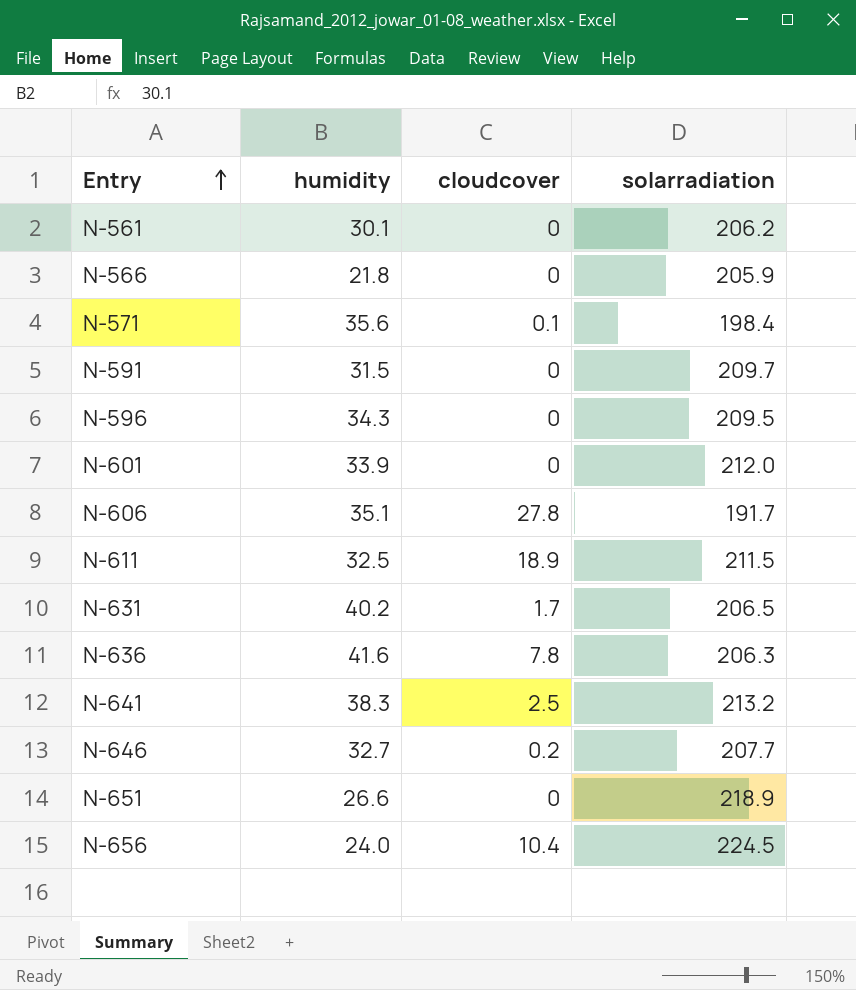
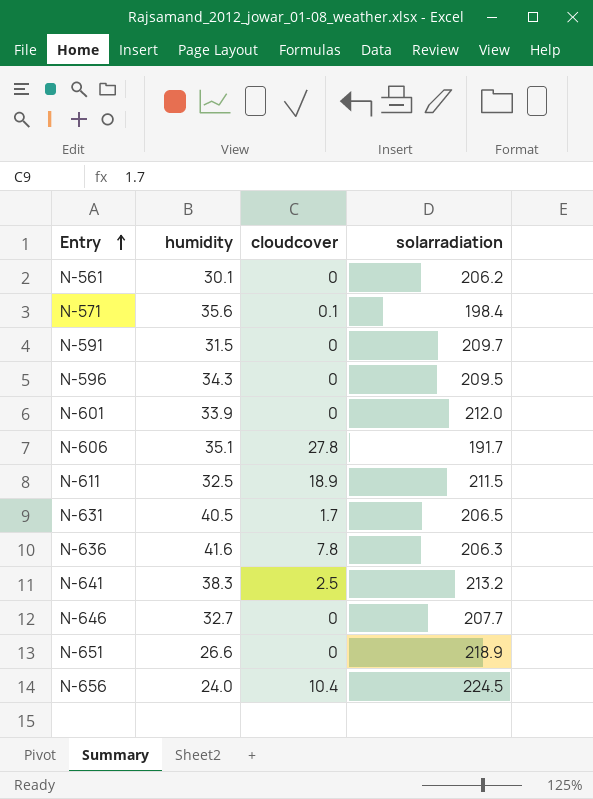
row N-566: 21.8 | 0 | 205.9 -> none
N-631 | humidity: 40.2 -> 40.5
N-646 | cloudcover: 0.2 -> 0

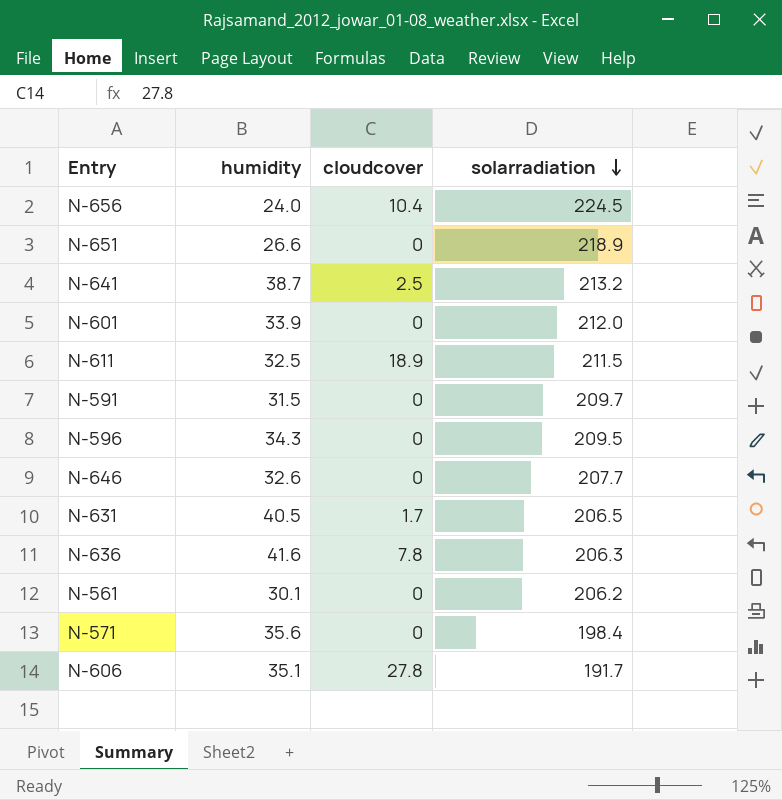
row order: Entry ascending -> solarradiation descending
N-641 | humidity: 38.3 -> 38.7
N-646 | humidity: 32.7 -> 32.6
N-571 | cloudcover: 0.1 -> 0

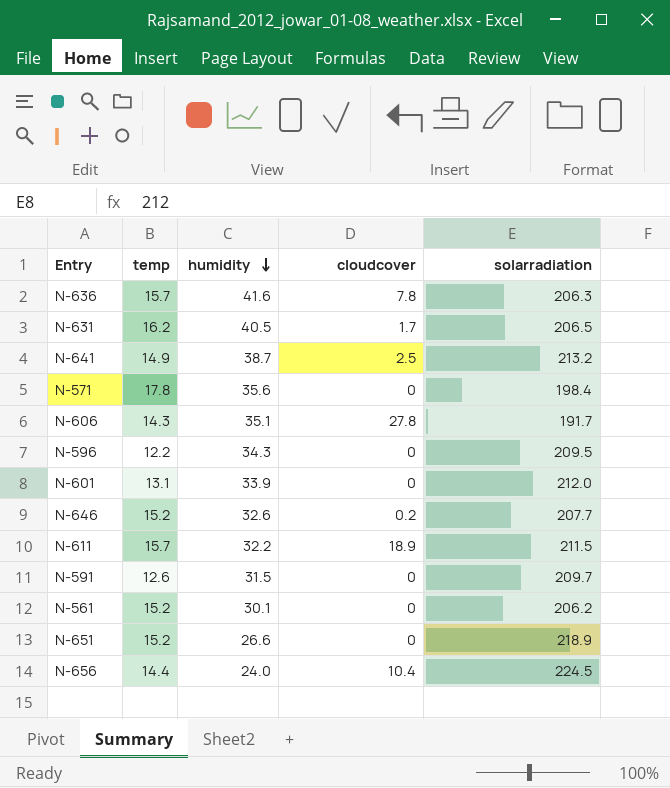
row order: solarradiation descending -> humidity descending
column temp | position: none -> 2
N-646 | cloudcover: 0 -> 0.2
N-611 | humidity: 32.5 -> 32.2

